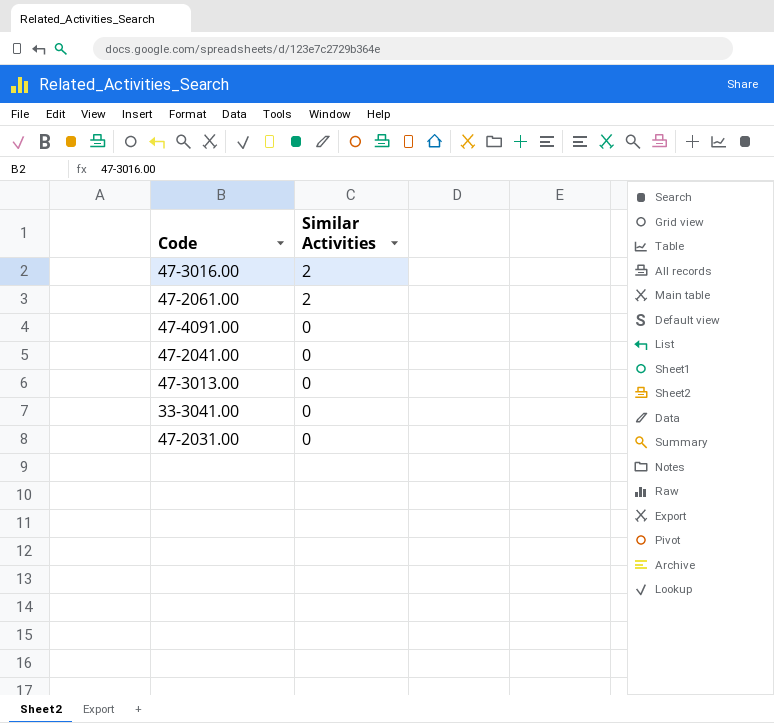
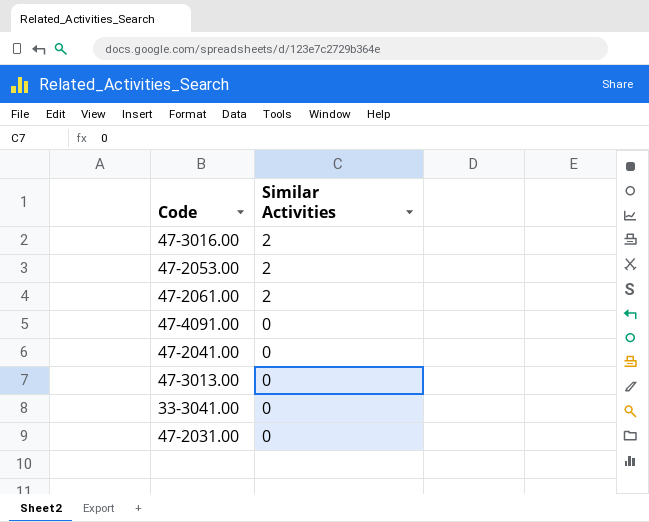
row 47-2053.00: none -> 2

